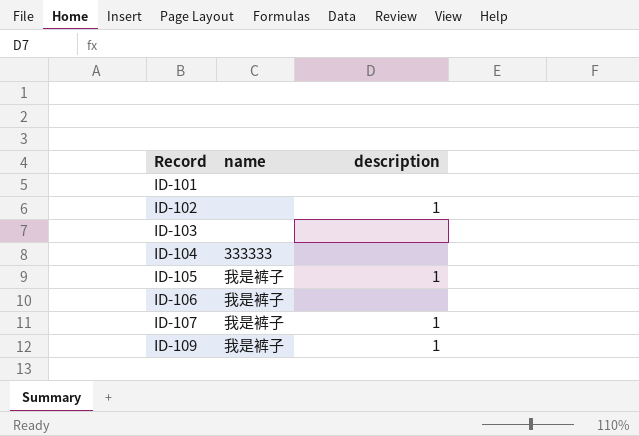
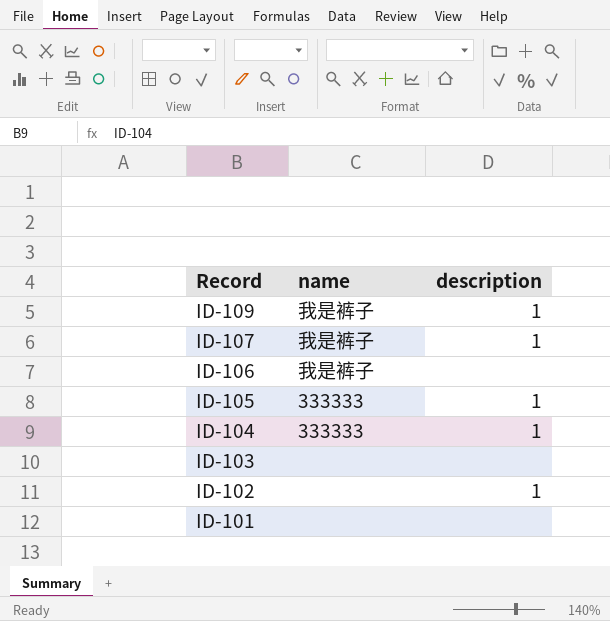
row order: Record ascending -> Record descending
ID-105 | name: 我是裤子 -> 333333
ID-104 | description: none -> 1

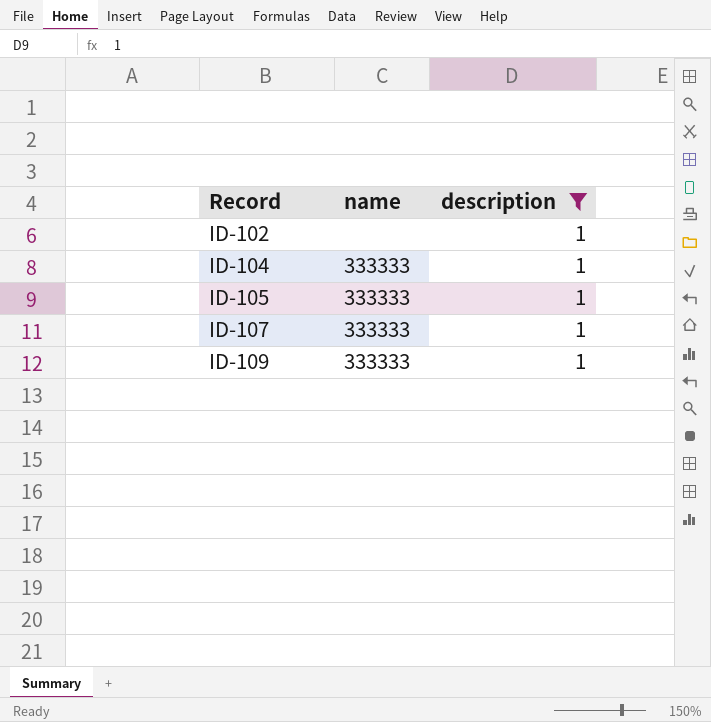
filter: none -> description = 1
row order: Record descending -> Record ascending
ID-107 | name: 我是裤子 -> 333333
ID-109 | name: 我是裤子 -> 333333

